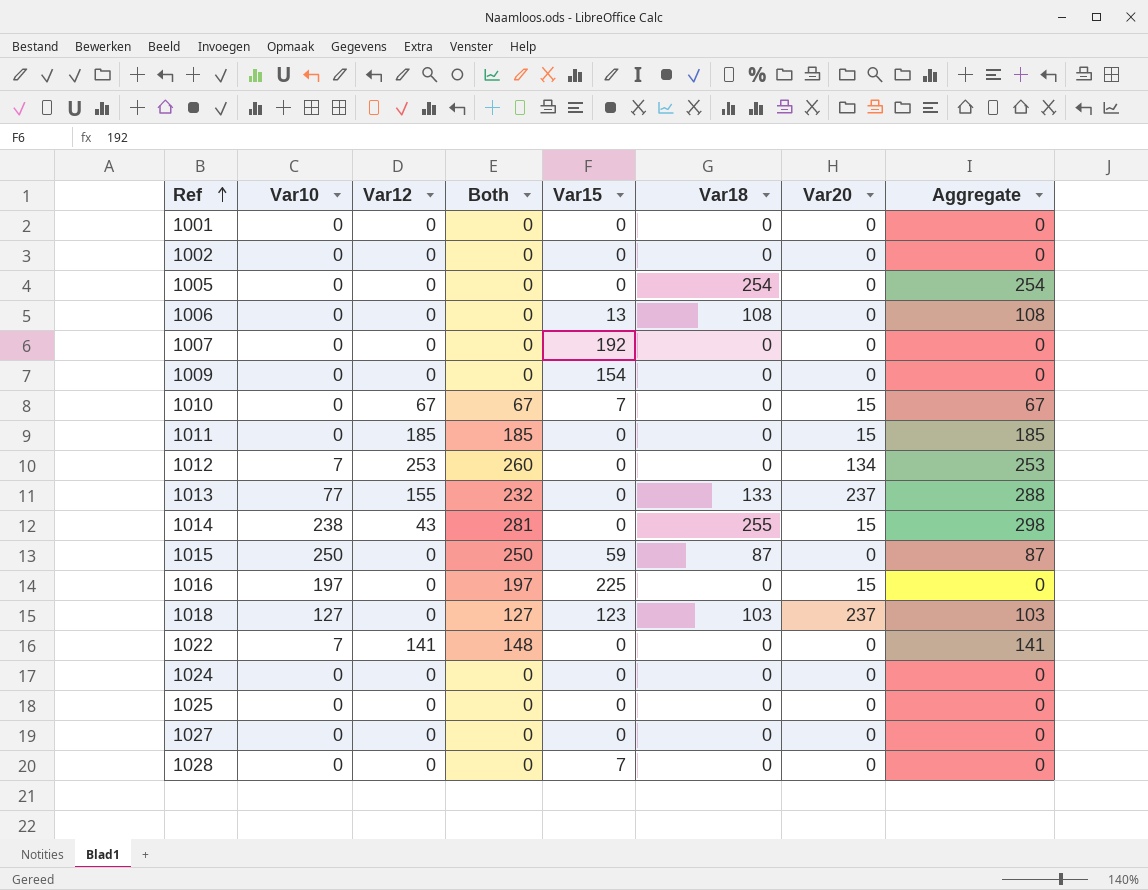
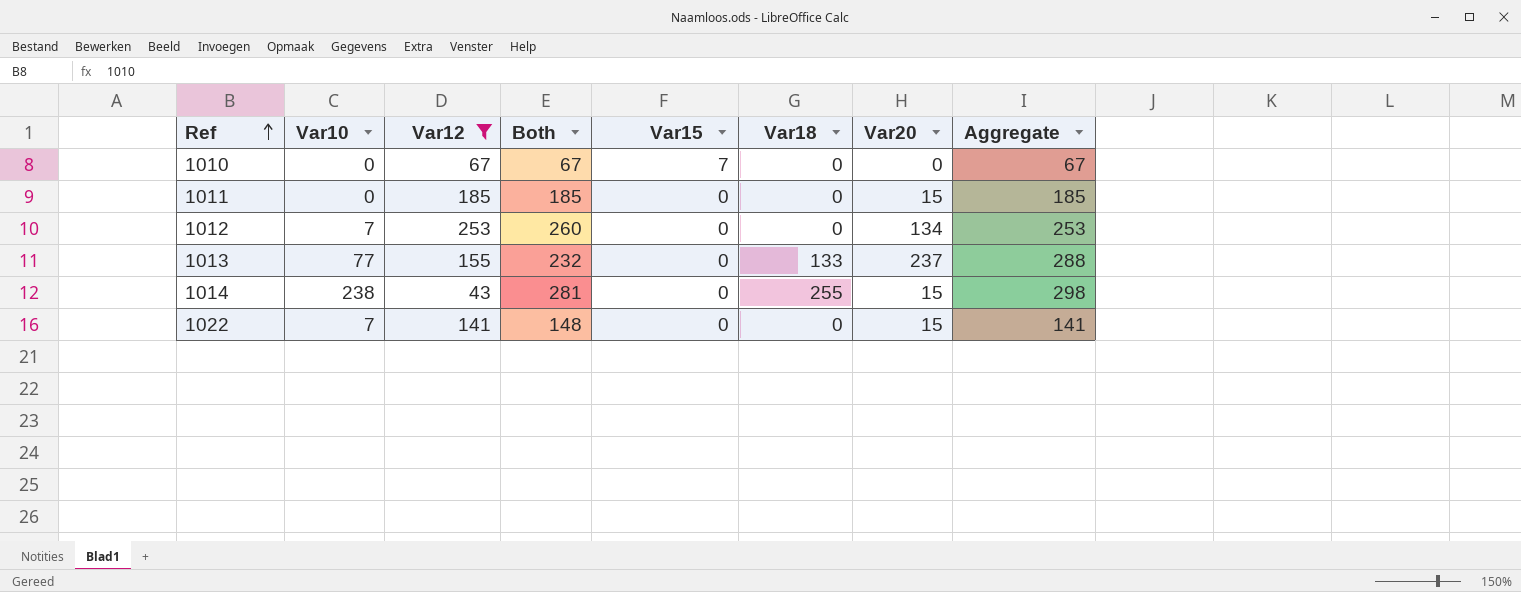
filter: none -> Var12 != 0
1010 | Var20: 15 -> 0
1022 | Var20: 0 -> 15

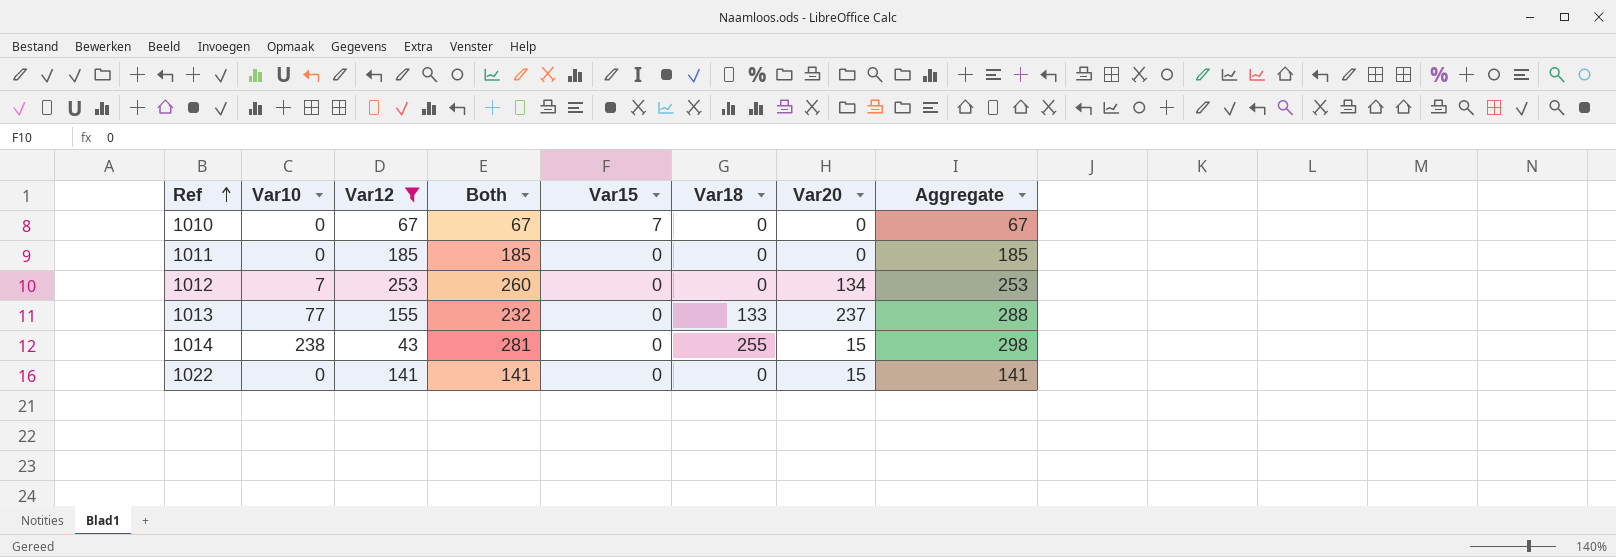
1011 | Var20: 15 -> 0
1022 | Var10: 7 -> 0
1022 | Both: 148 -> 141

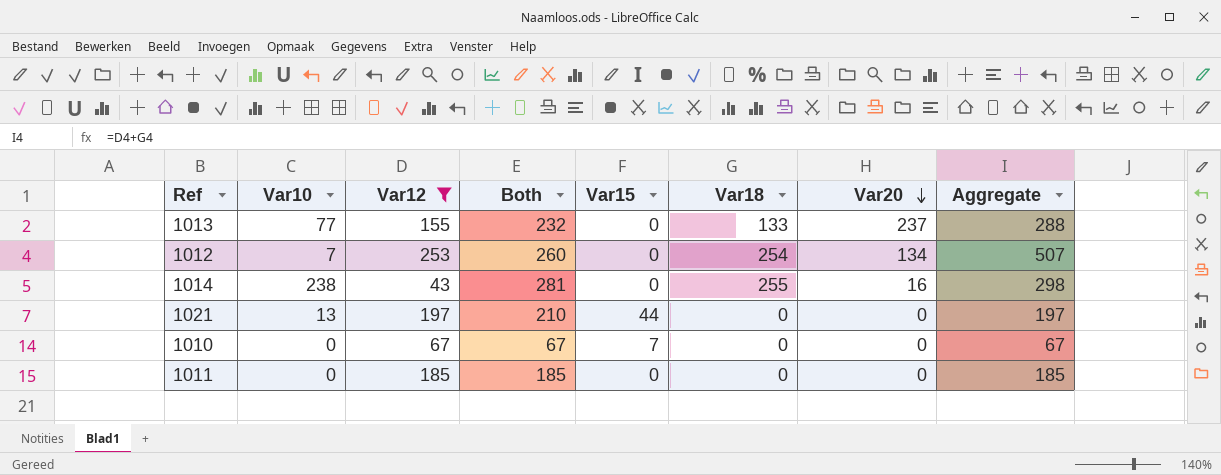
row order: Ref ascending -> Var20 descending
row 1022: 0 | 141 | 141 | 0 | 0 | 15 | 141 -> none
1012 | Var18: 0 -> 254
1012 | Aggregate: 253 -> 507
1014 | Var20: 15 -> 16
row 1021: none -> 13 | 197 | 210 | 44 | 0 | 0 | 197

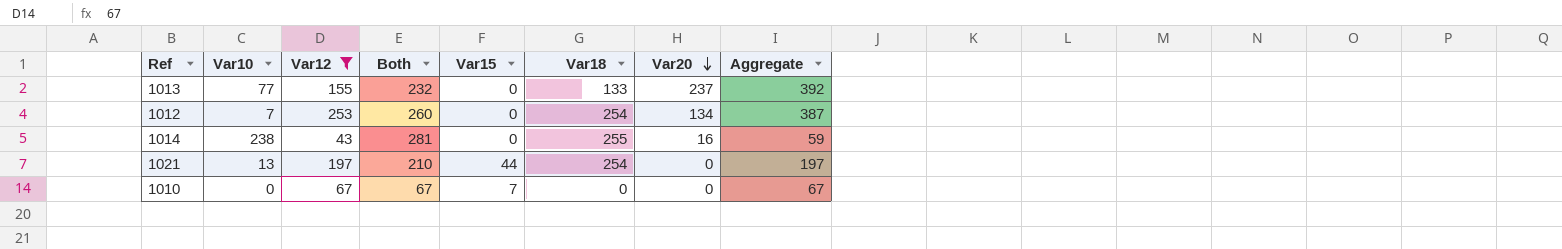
column Aggregate | formula: [Var12] + [Var18] -> [Var12] + [Var20]
row 1011: 0 | 185 | 185 | 0 | 0 | 0 | 185 -> none
1021 | Var18: 0 -> 254

